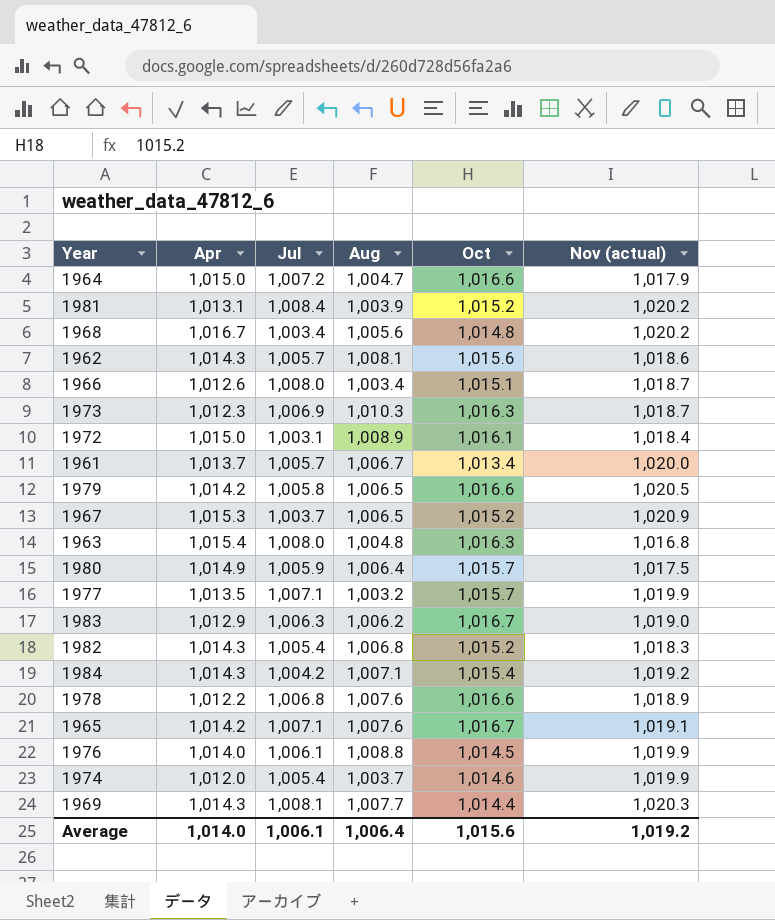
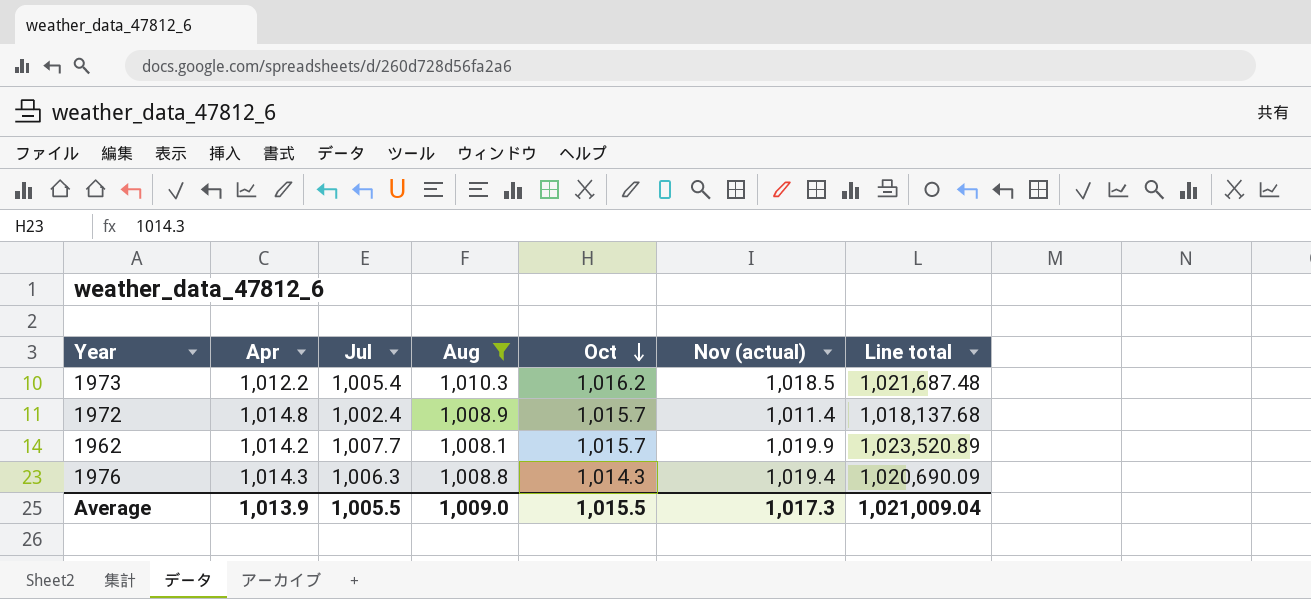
filter: none -> Aug >= 1,008.1
row order: none -> Oct descending
column Line total | formula: none -> [Jul] * [Oct]
1973 | Apr: 1,012.3 -> 1,012.2
1973 | Jul: 1,006.9 -> 1,005.4
1973 | Oct: 1,016.3 -> 1,016.2
1973 | Nov (actual): 1,018.7 -> 1,018.5
1972 | Apr: 1,015.0 -> 1,014.8
1972 | Jul: 1,003.1 -> 1,002.4
1972 | Oct: 1,016.1 -> 1,015.7
1972 | Nov (actual): 1,018.4 -> 1,011.4
1962 | Apr: 1,014.3 -> 1,014.2
1962 | Jul: 1,005.7 -> 1,007.7
1962 | Oct: 1,015.6 -> 1,015.7
1962 | Nov (actual): 1,018.6 -> 1,019.9
1976 | Apr: 1,014.0 -> 1,014.3
1976 | Jul: 1,006.1 -> 1,006.3
1976 | Oct: 1,014.5 -> 1,014.3
1976 | Nov (actual): 1,019.9 -> 1,019.4
Average | Apr: 1,014.0 -> 1,013.9
Average | Jul: 1,006.1 -> 1,005.5
Average | Aug: 1,006.4 -> 1,009.0
Average | Oct: 1,015.6 -> 1,015.5
Average | Nov (actual): 1,019.2 -> 1,017.3

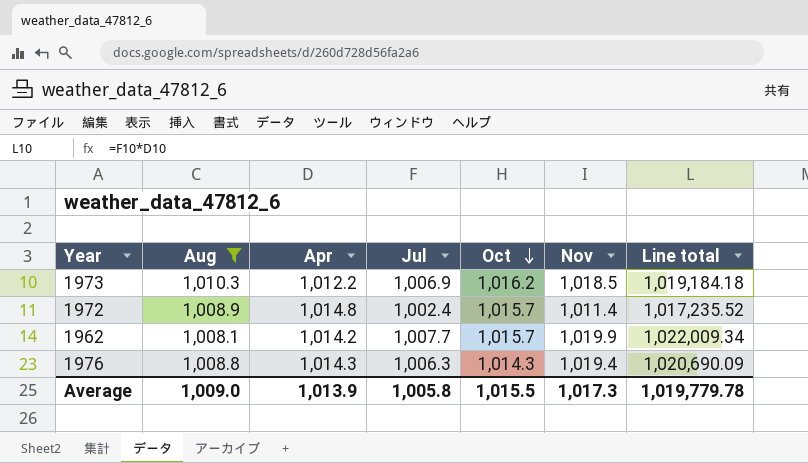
column Aug | position: 4 -> 2
column name: Nov (actual) -> Nov
column Line total | formula: [Jul] * [Oct] -> [Apr] * [Jul]
1973 | Jul: 1,005.4 -> 1,006.9
Average | Jul: 1,005.5 -> 1,005.8
Average | Line total: 1,021,009.04 -> 1,019,779.78

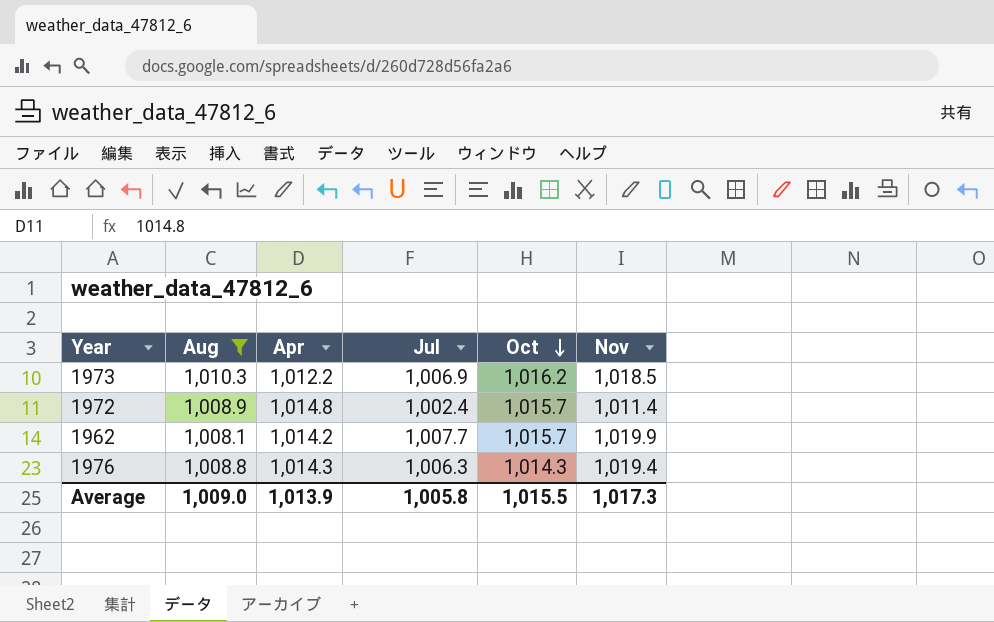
column Line total | formula: [Apr] * [Jul] -> none

